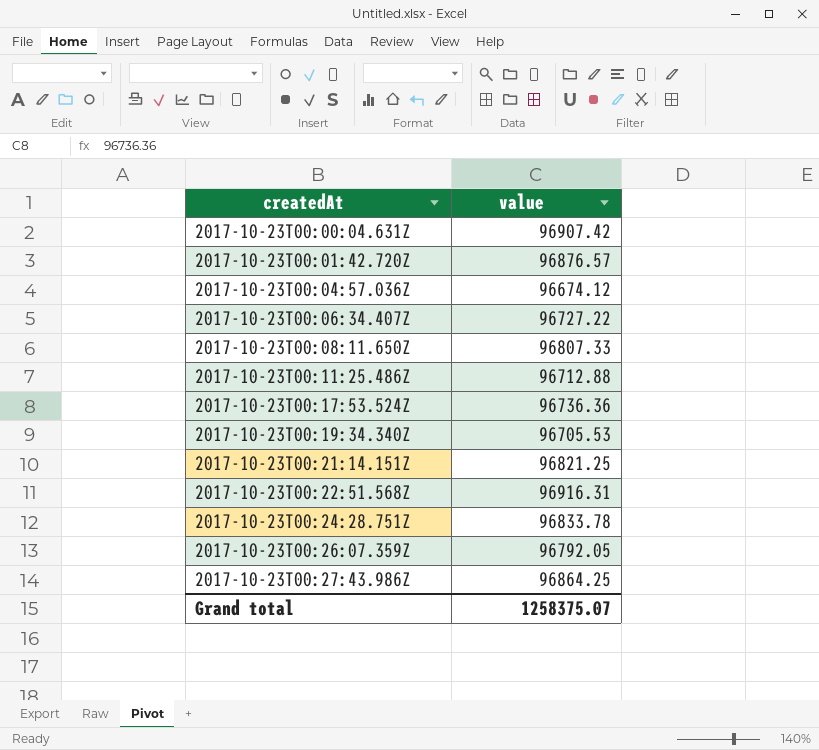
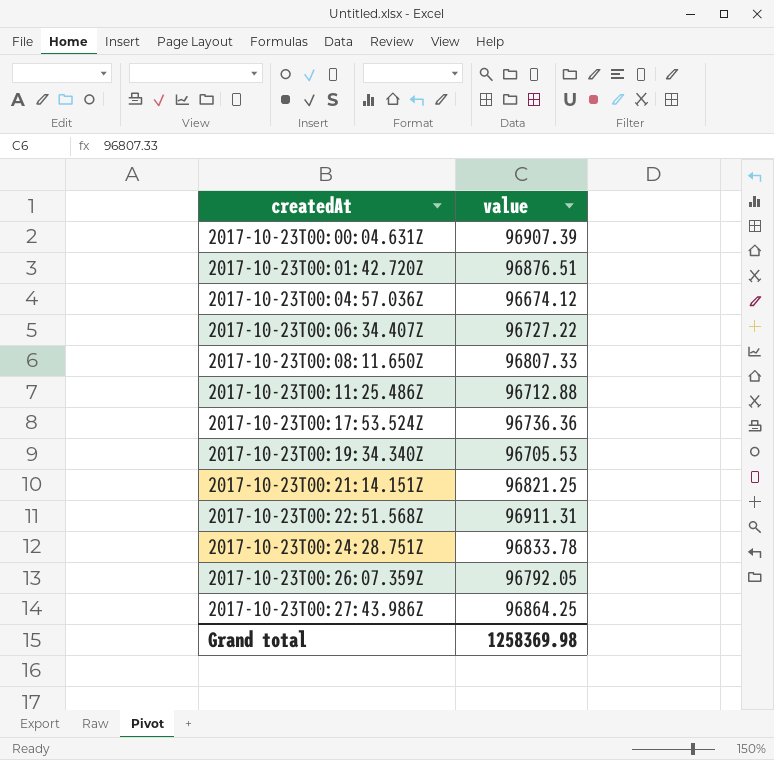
2017-10-23T00:00:04.631Z | value: 96907.42 -> 96907.39
2017-10-23T00:01:42.720Z | value: 96876.57 -> 96876.51
2017-10-23T00:22:51.568Z | value: 96916.31 -> 96911.31
Grand total | value: 1258375.07 -> 1258369.98

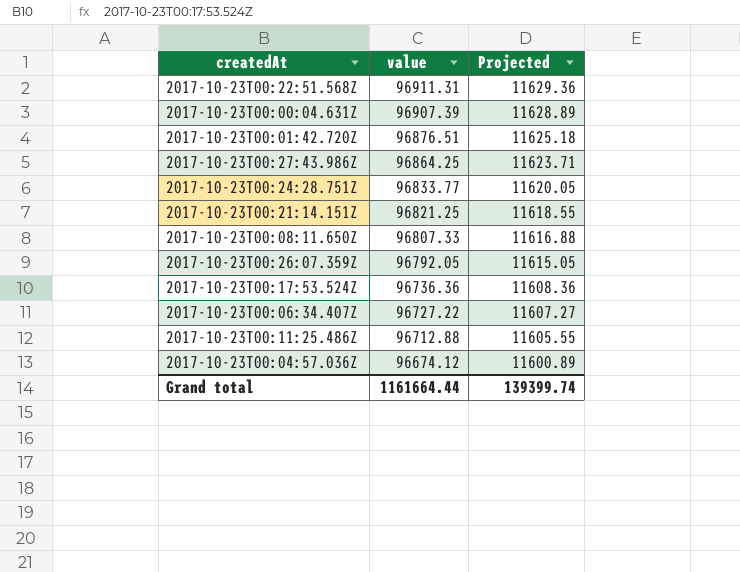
row order: createdAt ascending -> value descending
column Projected | formula: none -> [value] * 0.12
row 2017-10-23T00:19:34.340Z: 96705.53 -> none
2017-10-23T00:24:28.751Z | value: 96833.78 -> 96833.77
Grand total | value: 1258369.98 -> 1161664.44

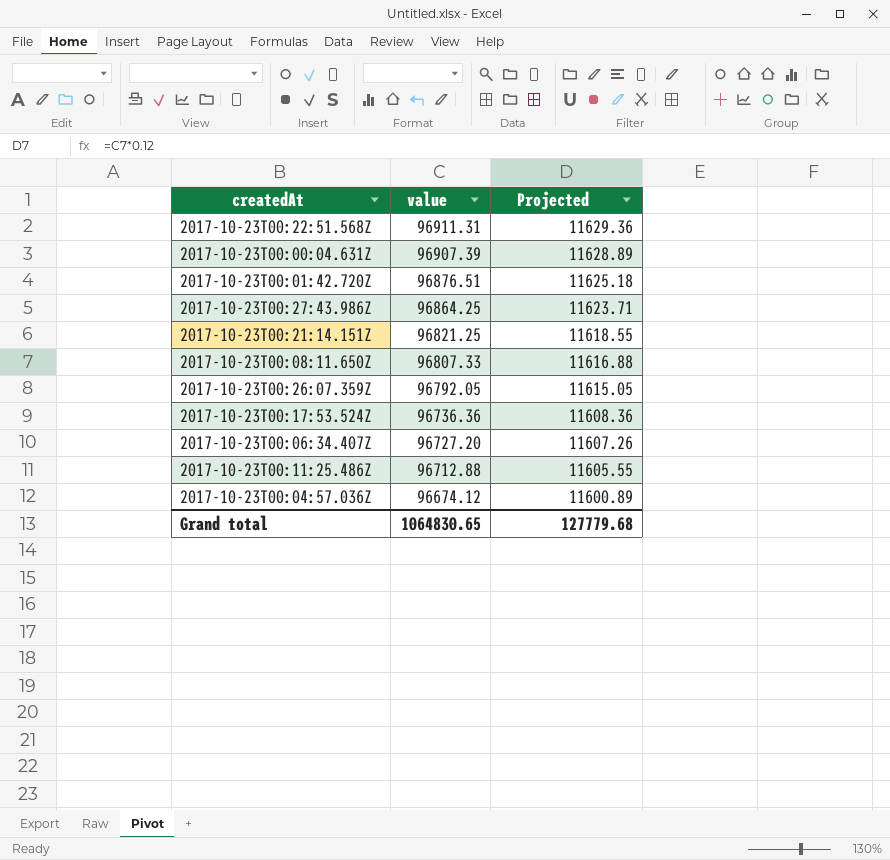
row 2017-10-23T00:24:28.751Z: 96833.77 | 11620.05 -> none
2017-10-23T00:06:34.407Z | value: 96727.22 -> 96727.20
2017-10-23T00:06:34.407Z | Projected: 11607.27 -> 11607.26
Grand total | value: 1161664.44 -> 1064830.65
Grand total | Projected: 139399.74 -> 127779.68

